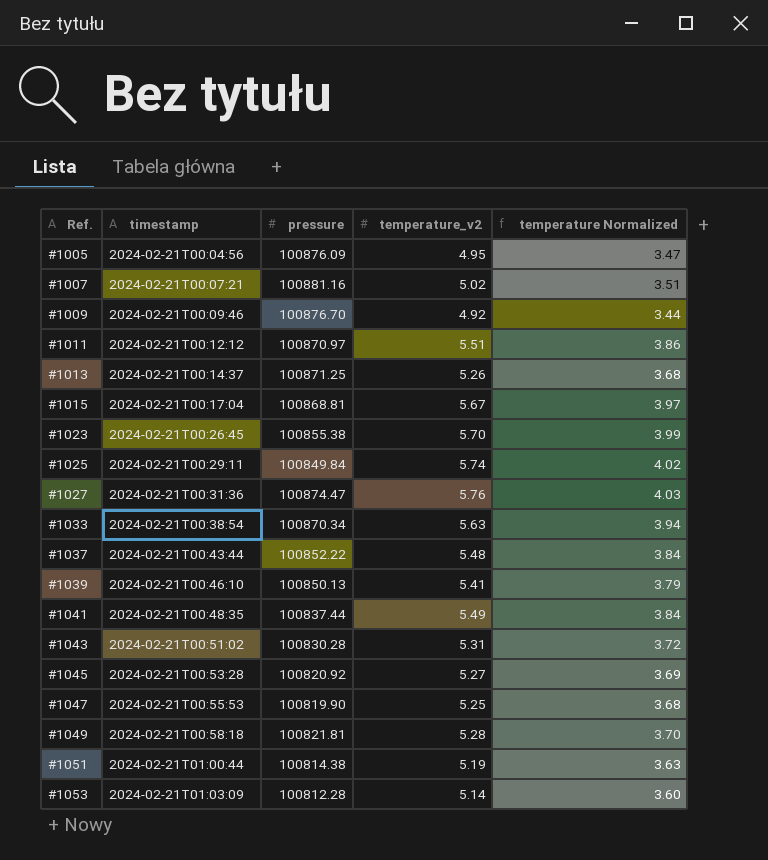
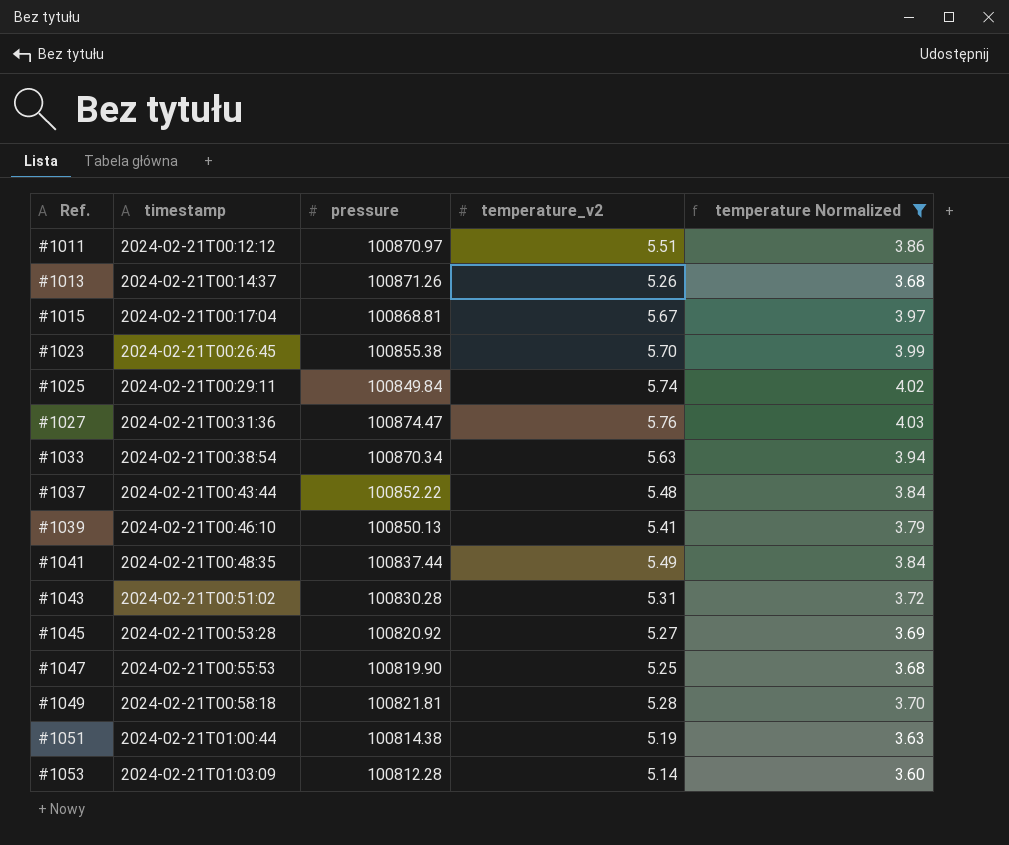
filter: none -> temperature Normalized >= 3.60
#1013 | pressure: 100871.25 -> 100871.26

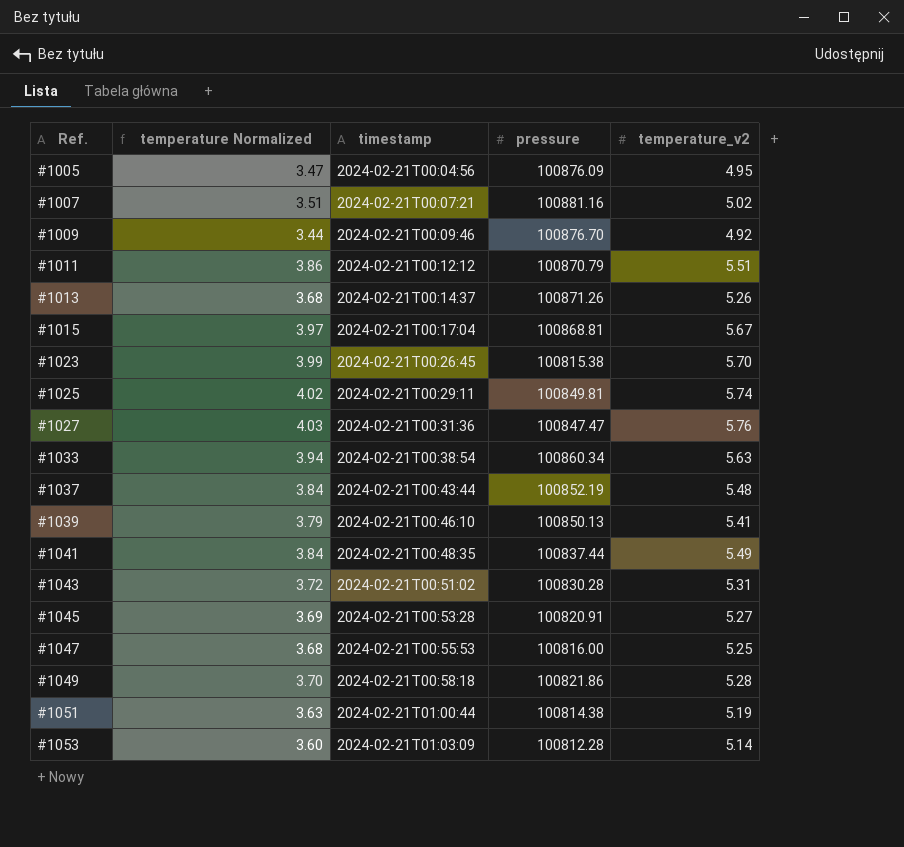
filter: temperature Normalized >= 3.60 -> none
column temperature Normalized | position: 5 -> 2
#1011 | pressure: 100870.97 -> 100870.79
#1023 | pressure: 100855.38 -> 100815.38
#1025 | pressure: 100849.84 -> 100849.81
#1027 | pressure: 100874.47 -> 100847.47
#1033 | pressure: 100870.34 -> 100860.34
#1037 | pressure: 100852.22 -> 100852.19
#1045 | pressure: 100820.92 -> 100820.91
#1047 | pressure: 100819.90 -> 100816.00
#1049 | pressure: 100821.81 -> 100821.86

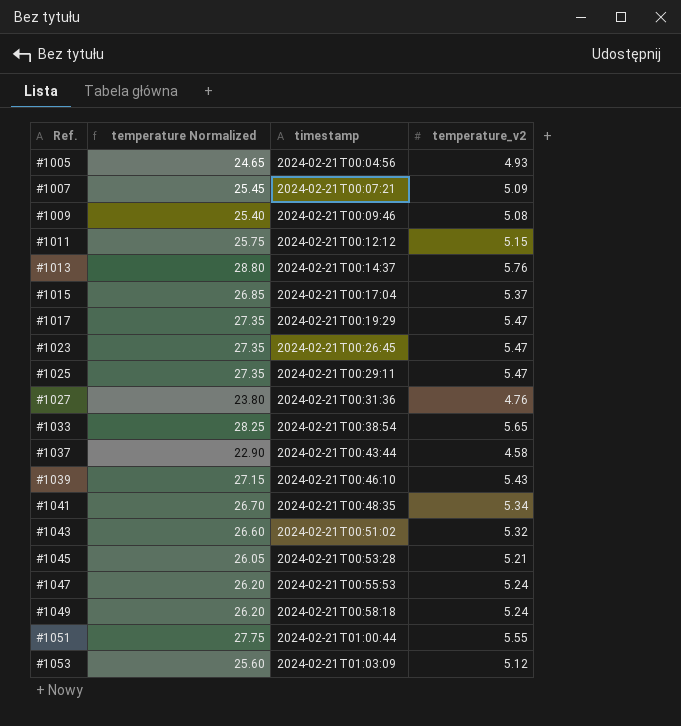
column pressure | position: 4 -> none
column temperature Normalized | formula: [temperature_v2] * 0.7 -> [temperature_v2] * 5
#1005 | temperature_v2: 4.95 -> 4.93
#1007 | temperature_v2: 5.02 -> 5.09
#1009 | temperature_v2: 4.92 -> 5.08
#1011 | temperature_v2: 5.51 -> 5.15
#1013 | temperature_v2: 5.26 -> 5.76
#1015 | temperature_v2: 5.67 -> 5.37
row #1017: none -> 27.35 | 2024-02-21T00:19:29 | 5.47
#1023 | temperature_v2: 5.70 -> 5.47
#1025 | temperature_v2: 5.74 -> 5.47
#1027 | temperature_v2: 5.76 -> 4.76
#1033 | temperature_v2: 5.63 -> 5.65
#1037 | temperature_v2: 5.48 -> 4.58
#1039 | temperature_v2: 5.41 -> 5.43
#1041 | temperature_v2: 5.49 -> 5.34
#1043 | temperature_v2: 5.31 -> 5.32
#1045 | temperature_v2: 5.27 -> 5.21
#1047 | temperature_v2: 5.25 -> 5.24
#1049 | temperature_v2: 5.28 -> 5.24
#1051 | temperature_v2: 5.19 -> 5.55
#1053 | temperature_v2: 5.14 -> 5.12

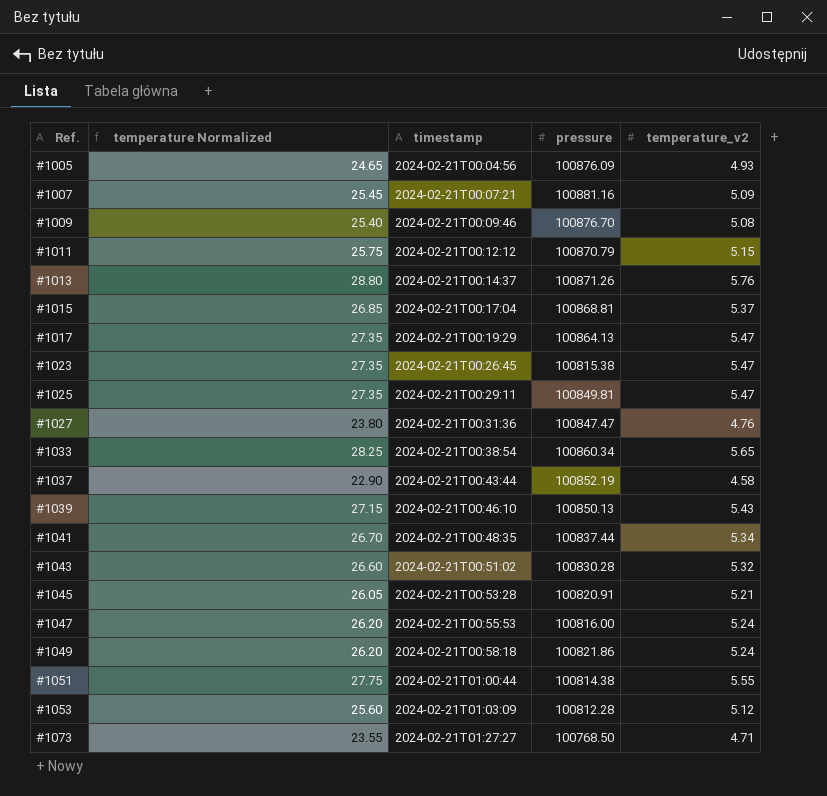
column pressure | position: none -> 4
row #1073: none -> 23.55 | 2024-02-21T01:27:27 | 100768.50 | 4.71

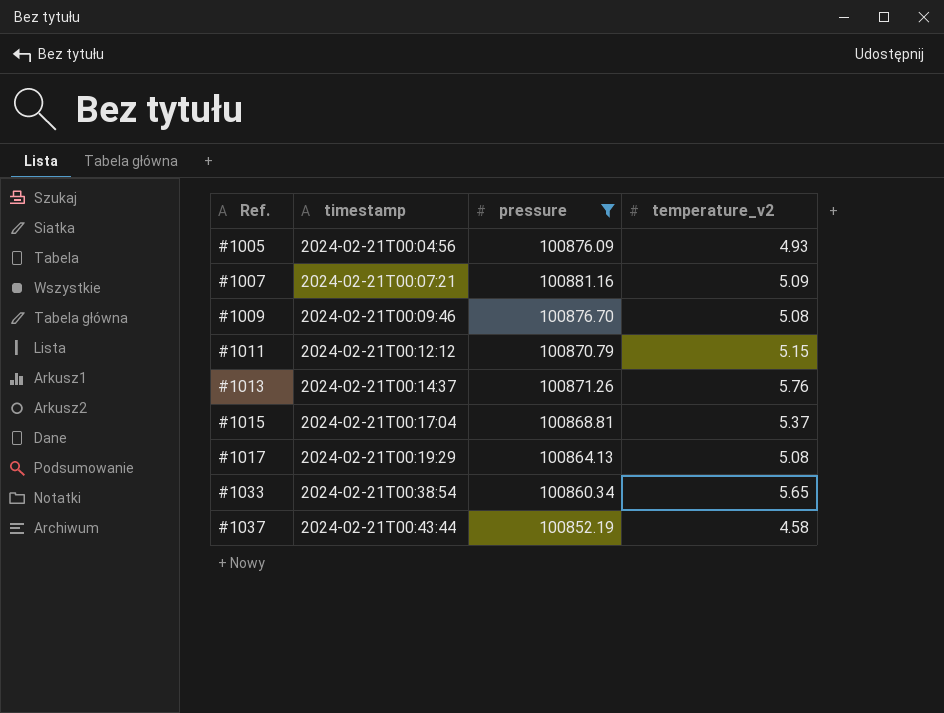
filter: none -> pressure >= 100852.19
column temperature Normalized | formula: [temperature_v2] * 5 -> none
#1017 | temperature_v2: 5.47 -> 5.08

